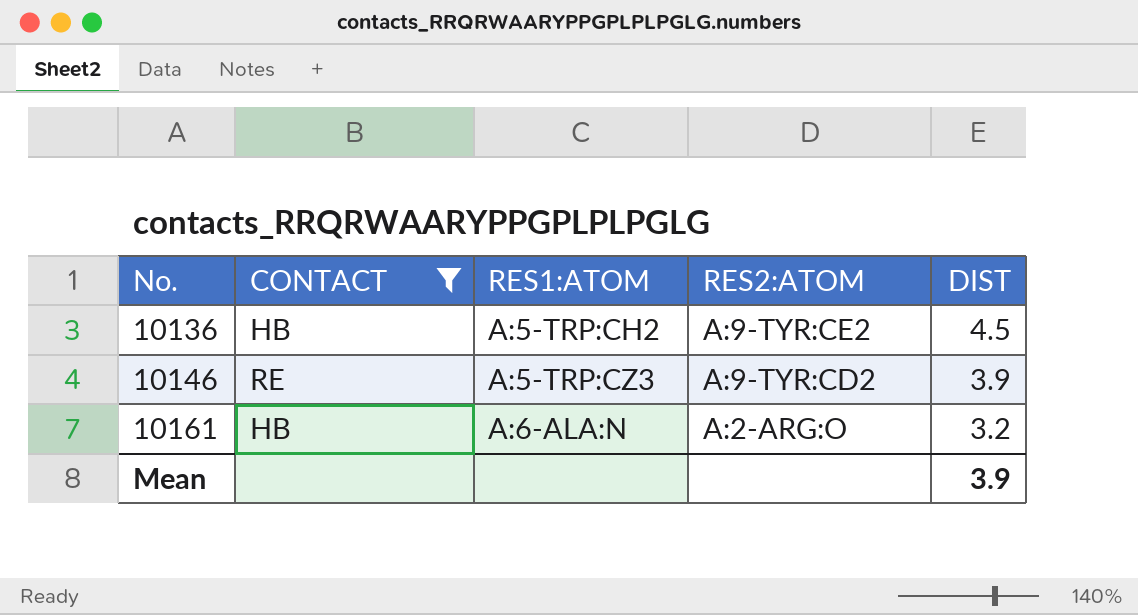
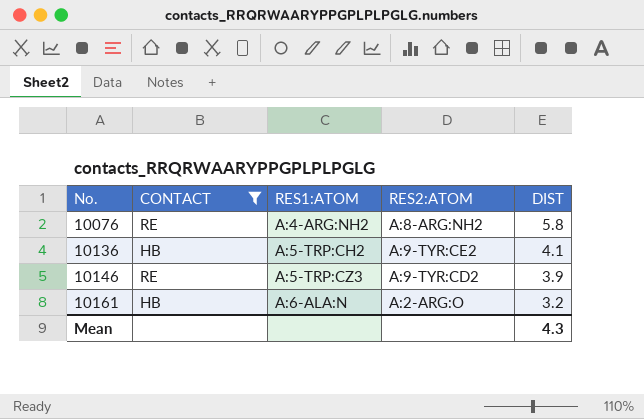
row 10076: none -> RE | A:4-ARG:NH2 | A:8-ARG:NH2 | 5.8
10136 | DIST: 4.5 -> 4.1
Mean | DIST: 3.9 -> 4.3

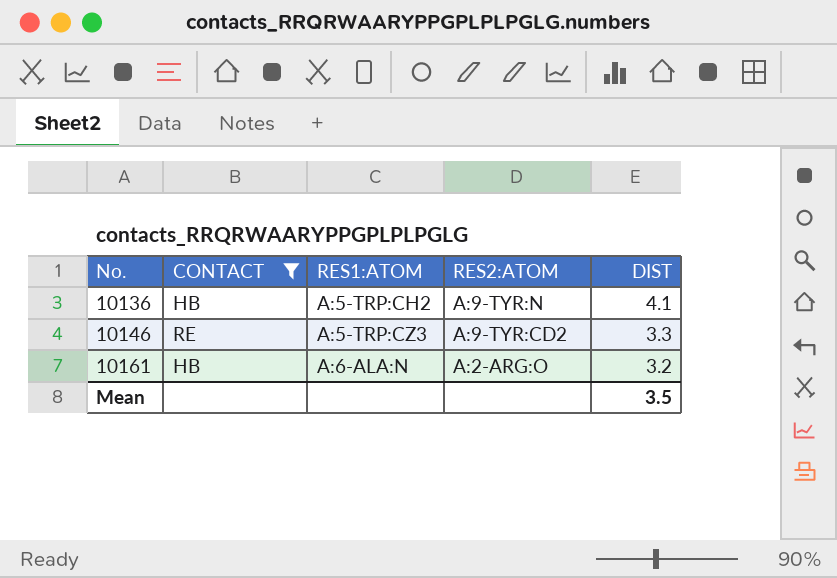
row 10076: RE | A:4-ARG:NH2 | A:8-ARG:NH2 | 5.8 -> none
10136 | RES2:ATOM: A:9-TYR:CE2 -> A:9-TYR:N
10146 | DIST: 3.9 -> 3.3
Mean | DIST: 4.3 -> 3.5

